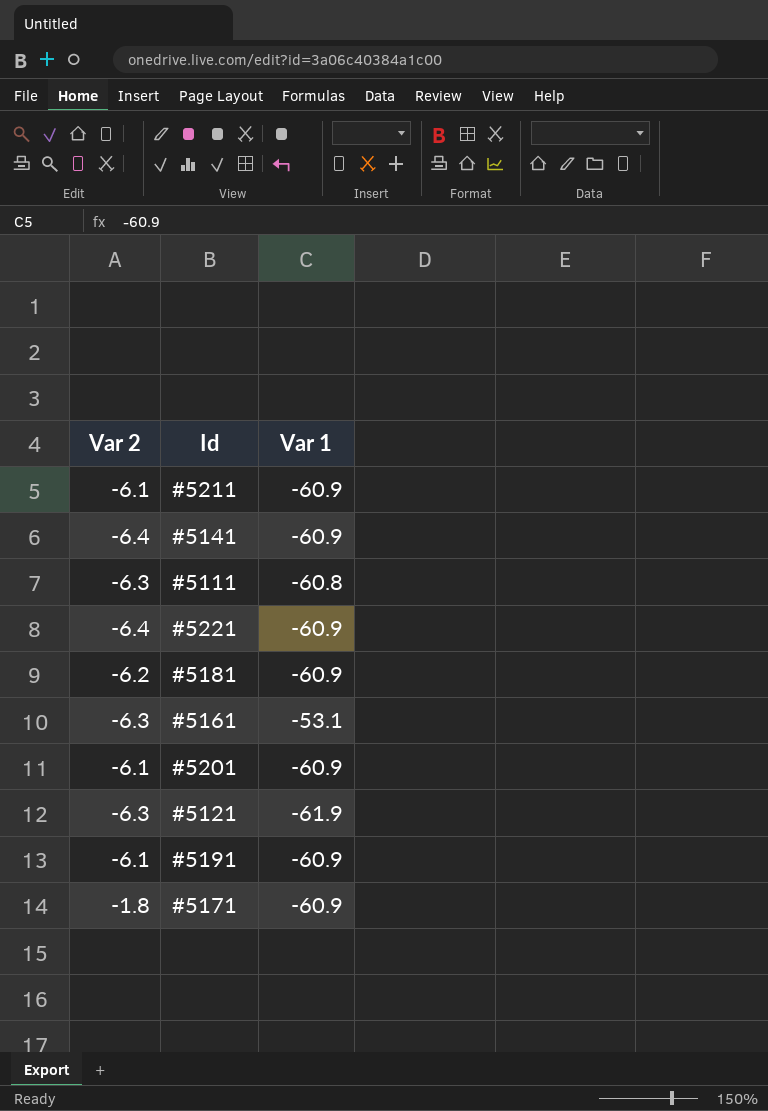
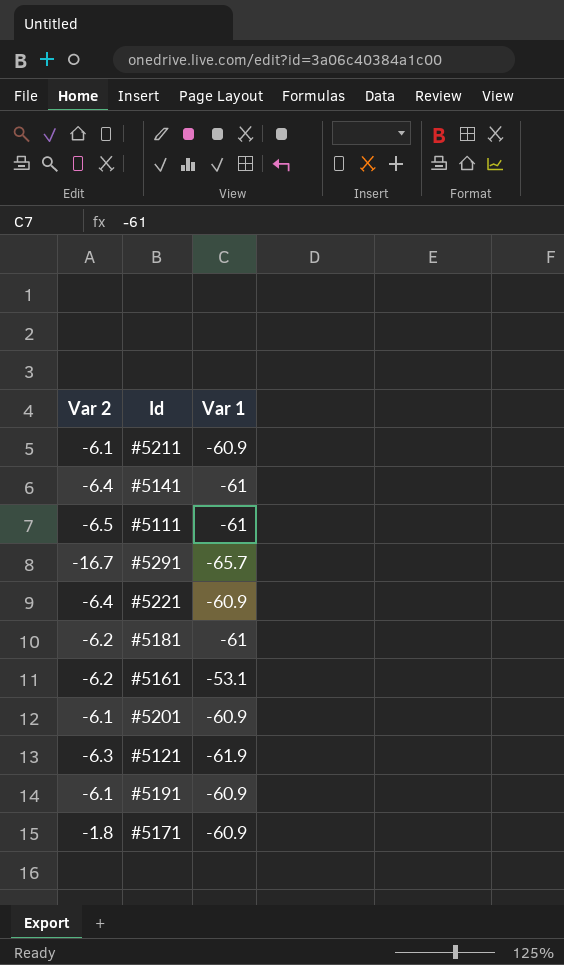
#5141 | Var 1: -60.9 -> -61
#5111 | Var 2: -6.3 -> -6.5
#5111 | Var 1: -60.8 -> -61
row #5291: none -> -16.7 | -65.7
#5181 | Var 1: -60.9 -> -61
#5161 | Var 2: -6.3 -> -6.2

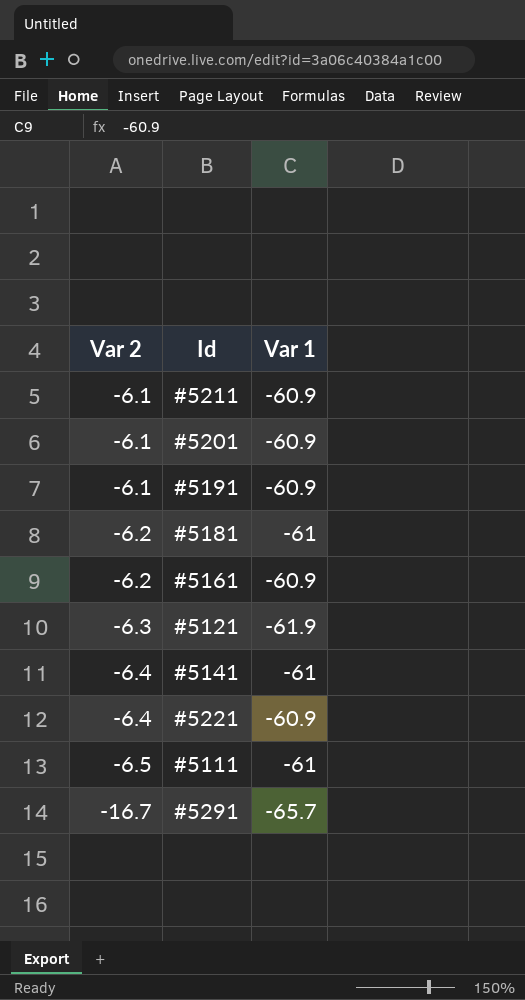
row order: none -> Var 2 descending
row #5171: -1.8 | -60.9 -> none
#5161 | Var 1: -53.1 -> -60.9

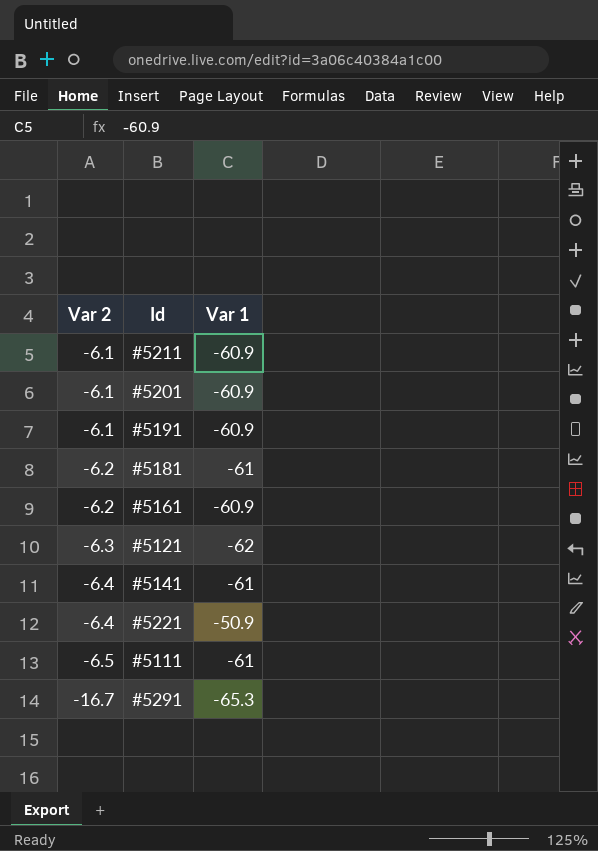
#5121 | Var 1: -61.9 -> -62
#5221 | Var 1: -60.9 -> -50.9
#5291 | Var 1: -65.7 -> -65.3

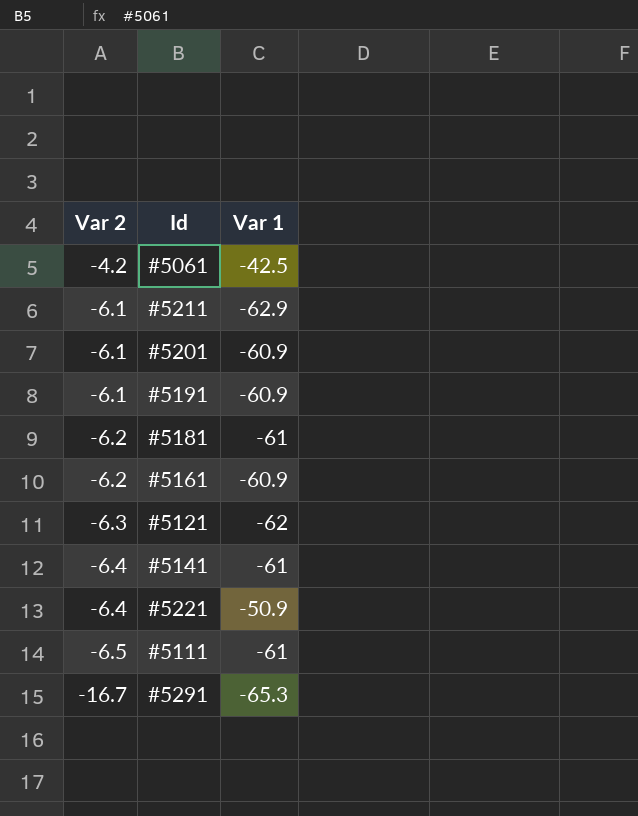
row #5061: none -> -4.2 | -42.5
#5211 | Var 1: -60.9 -> -62.9

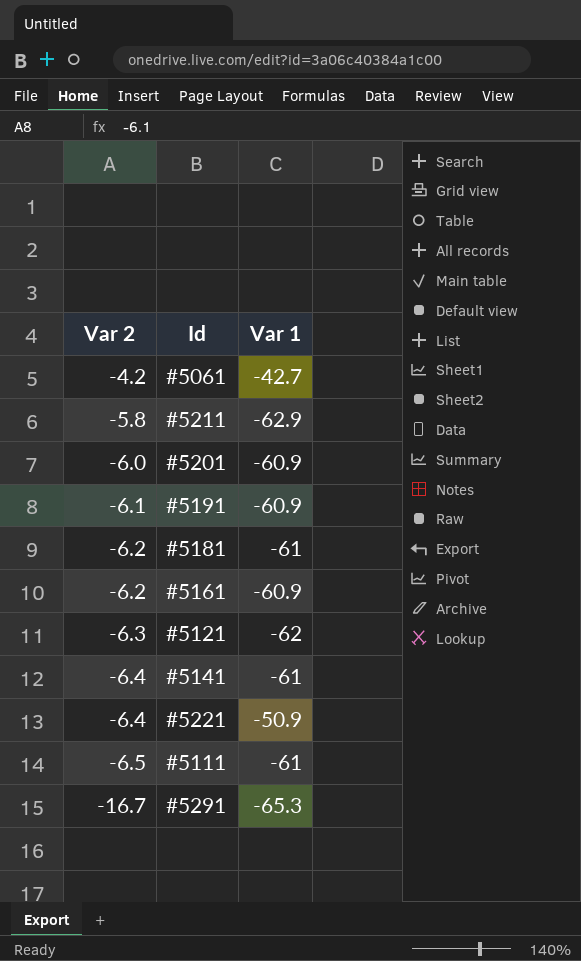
#5061 | Var 1: -42.5 -> -42.7
#5211 | Var 2: -6.1 -> -5.8
#5201 | Var 2: -6.1 -> -6.0

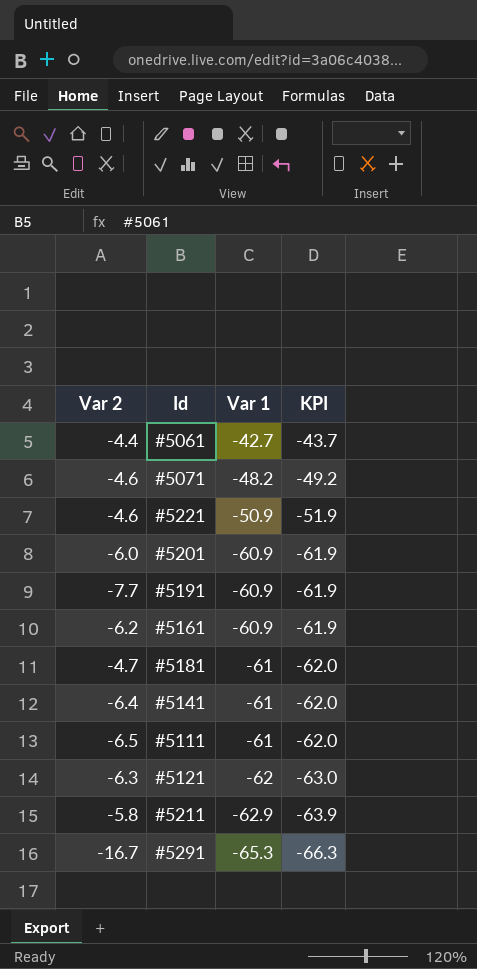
row order: Var 2 descending -> Var 1 descending
column KPI | formula: none -> [Var 1] - 1
#5061 | Var 2: -4.2 -> -4.4
row #5071: none -> -4.6 | -48.2 | -49.2
#5221 | Var 2: -6.4 -> -4.6
#5191 | Var 2: -6.1 -> -7.7
#5181 | Var 2: -6.2 -> -4.7

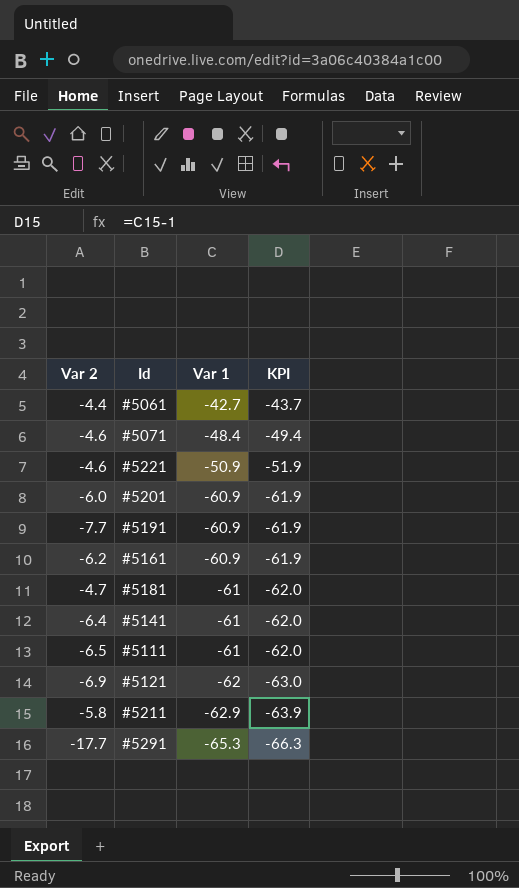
#5071 | Var 1: -48.2 -> -48.4
#5071 | KPI: -49.2 -> -49.4
#5121 | Var 2: -6.3 -> -6.9
#5291 | Var 2: -16.7 -> -17.7

